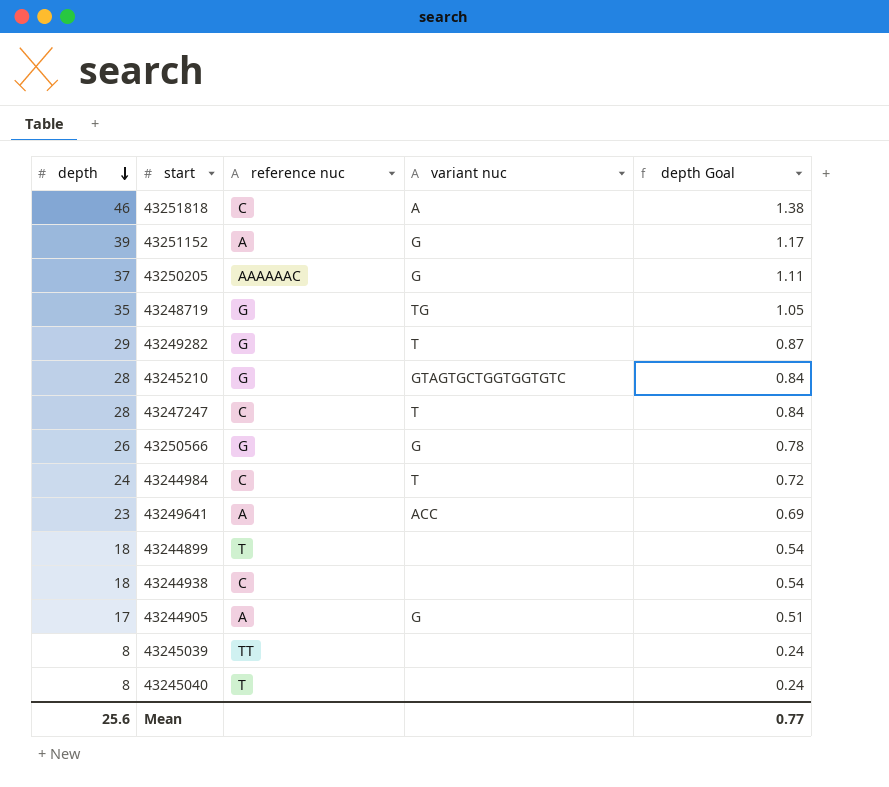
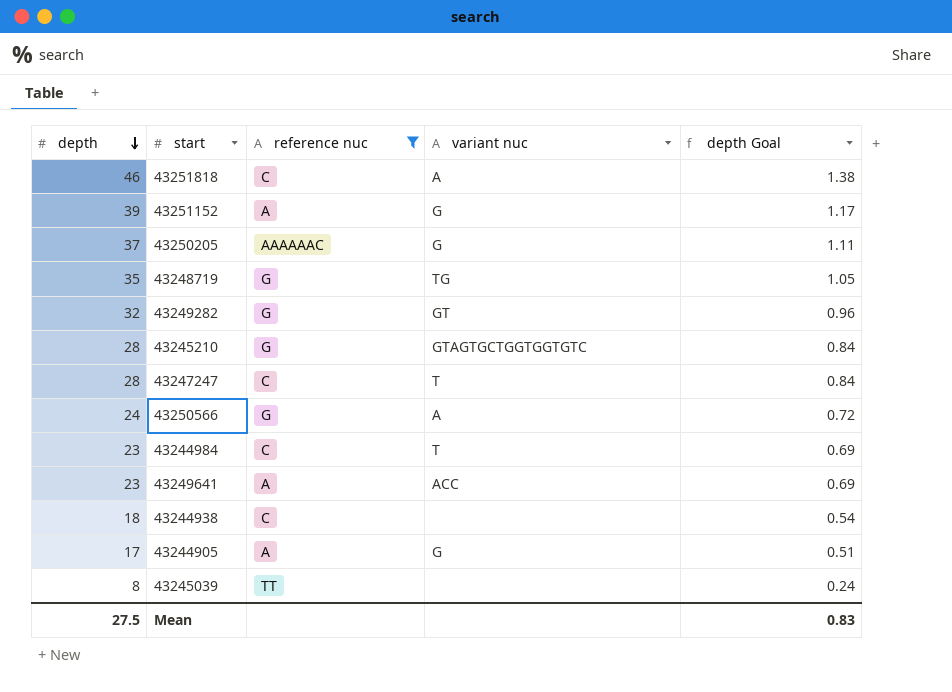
filter: none -> reference nuc != T
43249282 | depth: 29 -> 32
43249282 | variant nuc: T -> GT
43249282 | depth Goal: 0.87 -> 0.96
43250566 | depth: 26 -> 24
43250566 | variant nuc: G -> A
43250566 | depth Goal: 0.78 -> 0.72
43244984 | depth: 24 -> 23
43244984 | depth Goal: 0.72 -> 0.69
Mean | depth: 25.6 -> 27.5
Mean | depth Goal: 0.77 -> 0.83

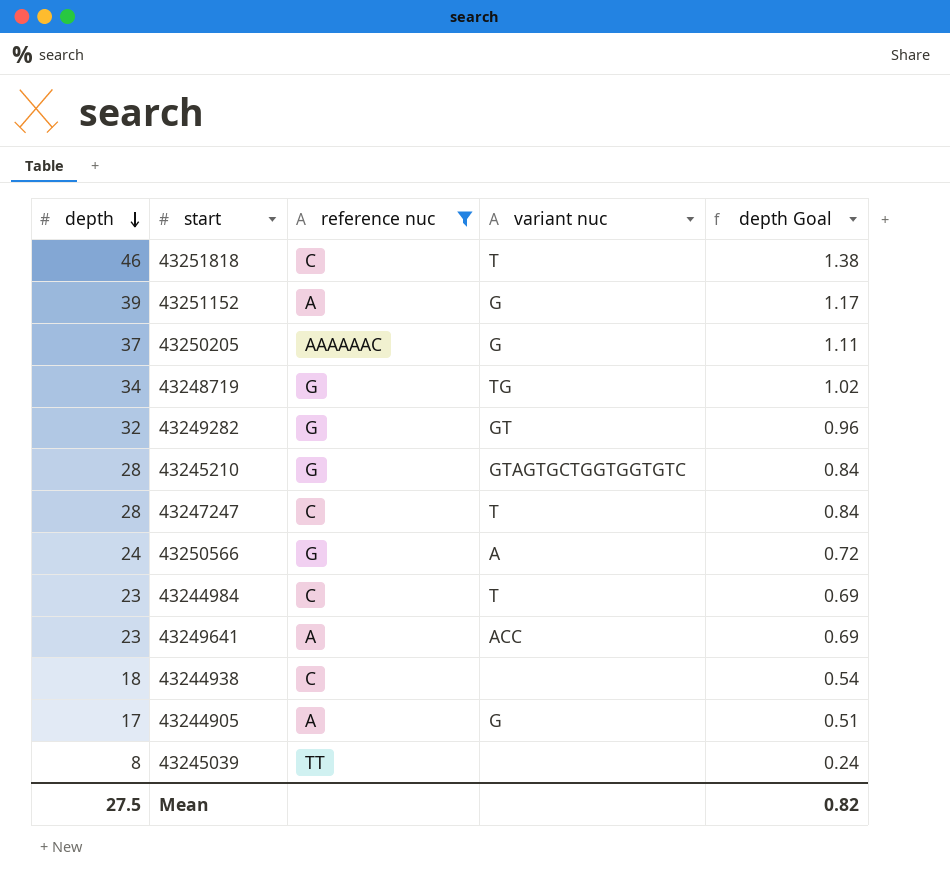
43251818 | variant nuc: A -> T
43248719 | depth: 35 -> 34
43248719 | depth Goal: 1.05 -> 1.02
Mean | depth Goal: 0.83 -> 0.82

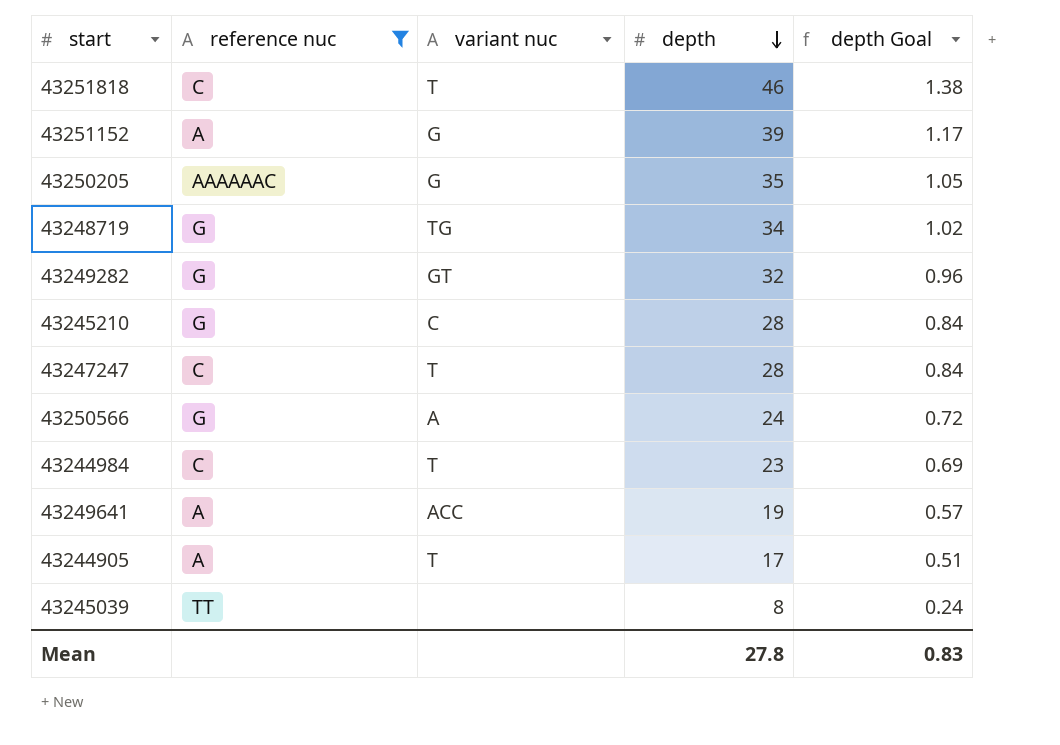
column depth | position: 1 -> 4
row 43244938: 18 | C | none | 0.54 -> none
43250205 | depth: 37 -> 35
43250205 | depth Goal: 1.11 -> 1.05
43245210 | variant nuc: GTAGTGCTGGTGGTGTC -> C
43249641 | depth: 23 -> 19
43249641 | depth Goal: 0.69 -> 0.57
43244905 | variant nuc: G -> T
Mean | depth: 27.5 -> 27.8
Mean | depth Goal: 0.82 -> 0.83

